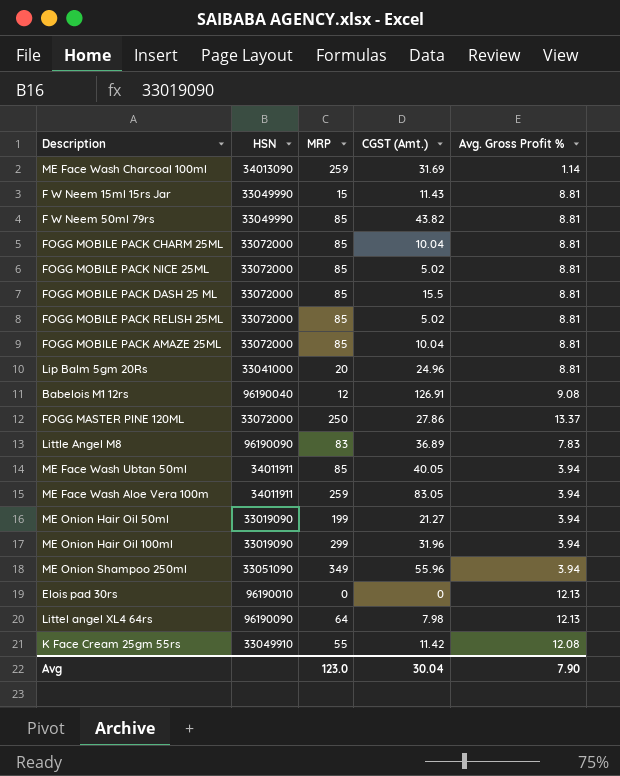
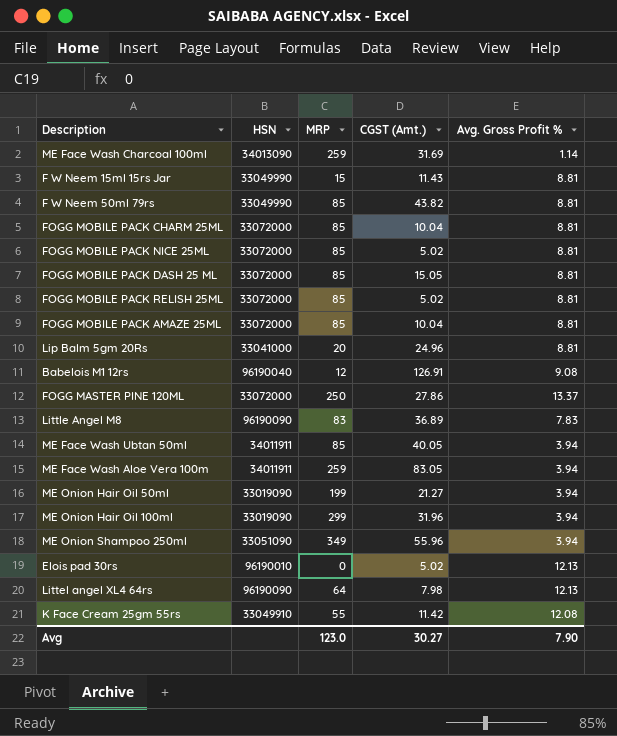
FOGG MOBILE PACK DASH 25 ML | CGST (Amt.): 15.5 -> 15.05
Elois pad 30rs | CGST (Amt.): 0 -> 5.02
Avg | CGST (Amt.): 30.04 -> 30.27

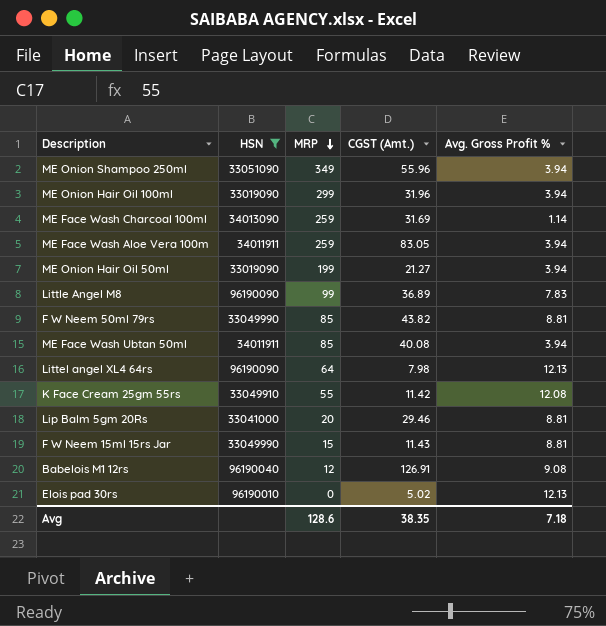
filter: none -> HSN != 33072000
row order: none -> MRP descending
Little Angel M8 | MRP: 83 -> 99
ME Face Wash Ubtan 50ml | CGST (Amt.): 40.05 -> 40.08
Lip Balm 5gm 20Rs | CGST (Amt.): 24.96 -> 29.46
Avg | MRP: 123.0 -> 128.6
Avg | CGST (Amt.): 30.27 -> 38.35
Avg | Avg. Gross Profit %: 7.90 -> 7.18

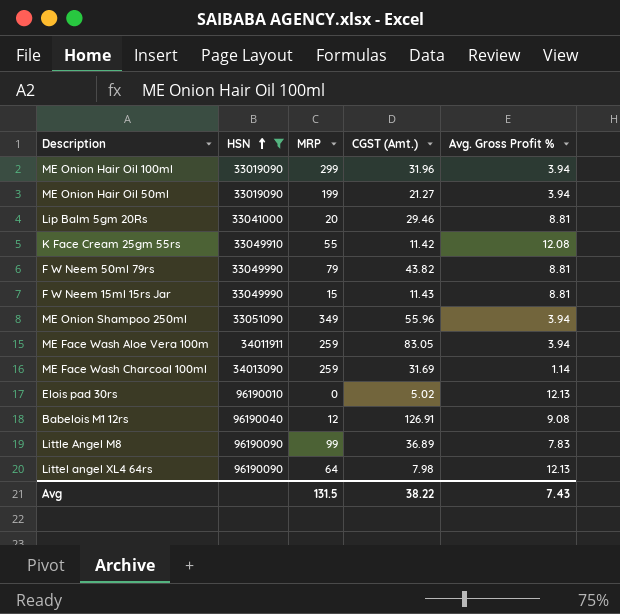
row order: MRP descending -> HSN ascending
row ME Face Wash Ubtan 50ml: 34011911 | 85 | 40.08 | 3.94 -> none
F W Neem 50ml 79rs | MRP: 85 -> 79
Avg | MRP: 128.6 -> 131.5
Avg | CGST (Amt.): 38.35 -> 38.22
Avg | Avg. Gross Profit %: 7.18 -> 7.43

